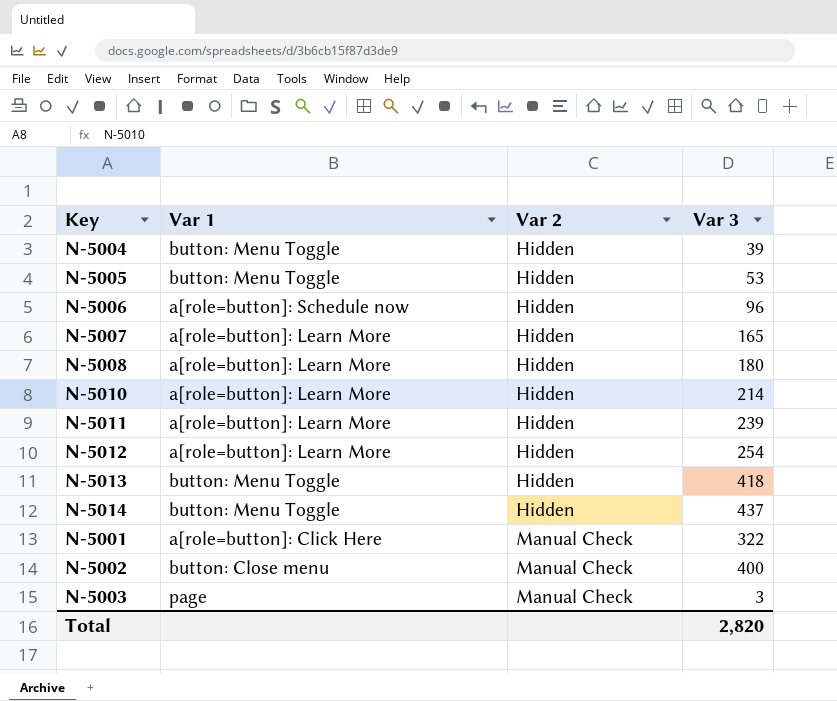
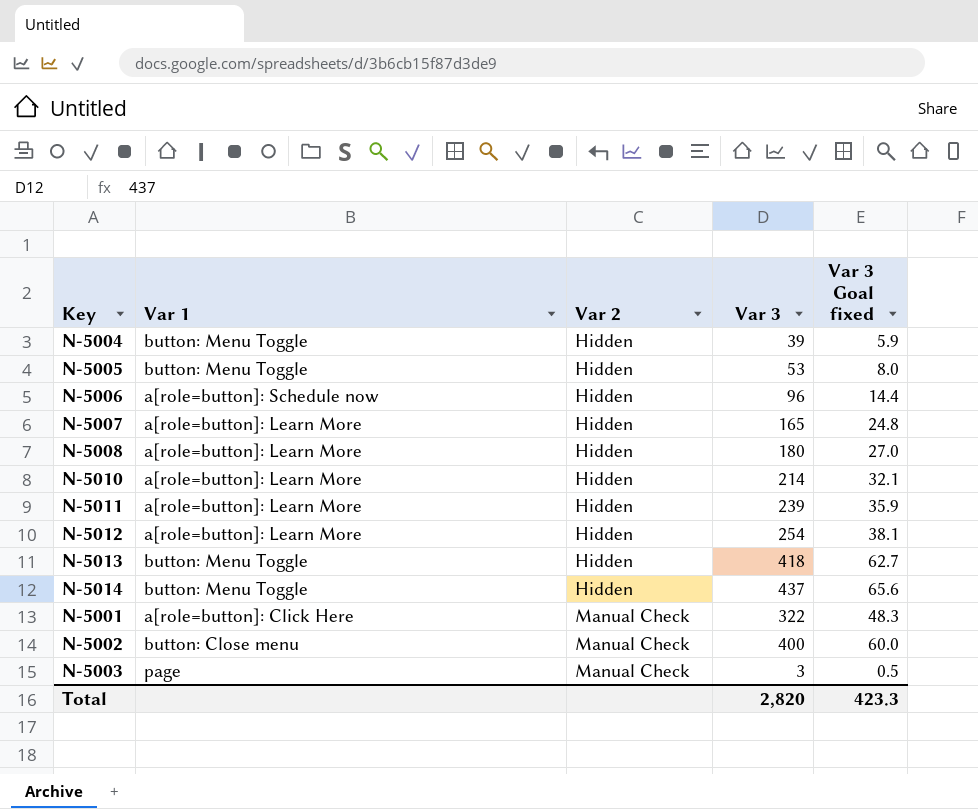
column Var 3 Goal fixed | formula: none -> [Var 3] * 0.15

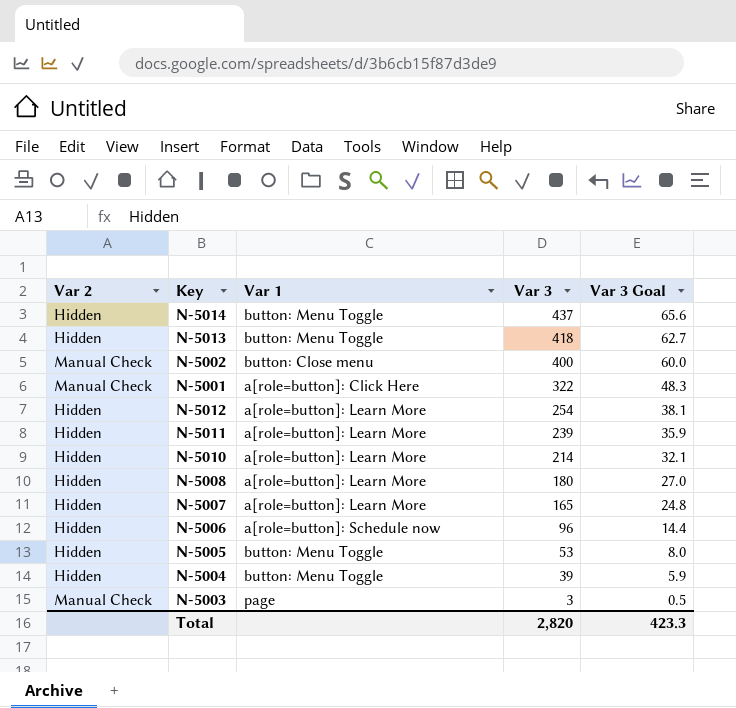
row order: Var 2 ascending -> Var 3 descending
column Var 2 | position: 3 -> 1
column name: Var 3 Goal fixed -> Var 3 Goal

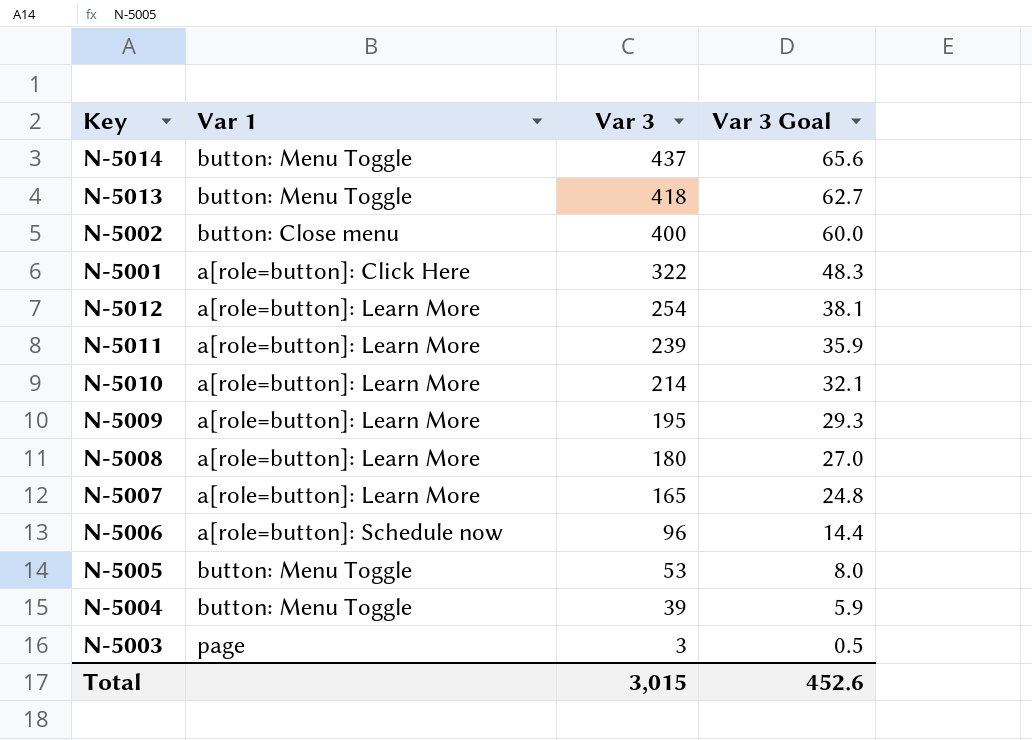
column Var 2 | position: 1 -> none
row N-5009: none -> a[role=button]: Learn More | 195 | 29.3
Total | Var 3: 2,820 -> 3,015
Total | Var 3 Goal: 423.3 -> 452.6

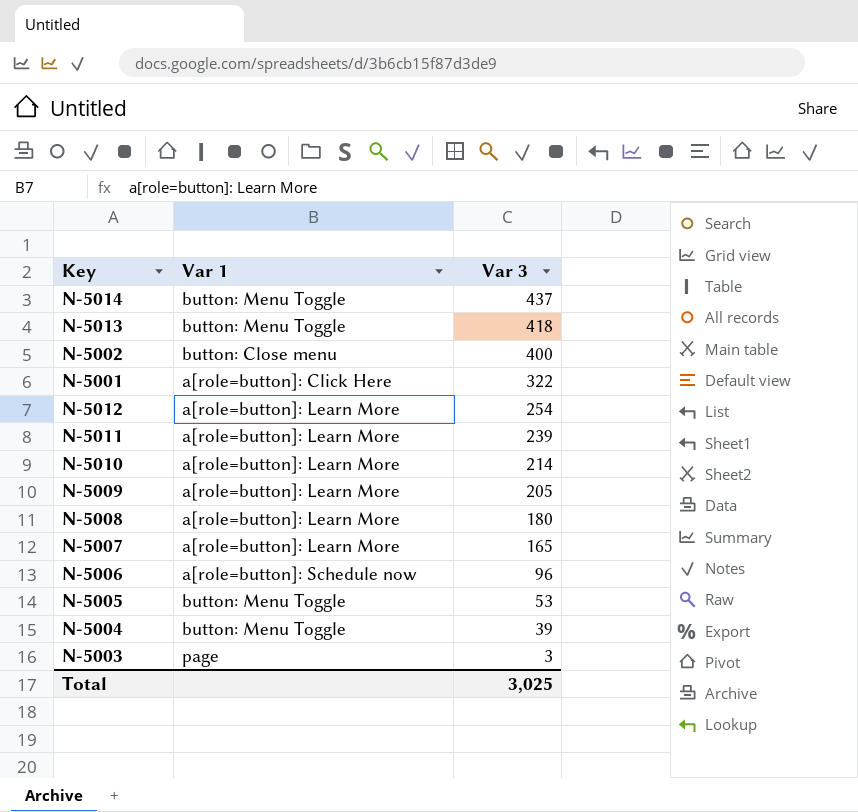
column Var 3 Goal | formula: [Var 3] * 0.15 -> none
N-5009 | Var 3: 195 -> 205
Total | Var 3: 3,015 -> 3,025

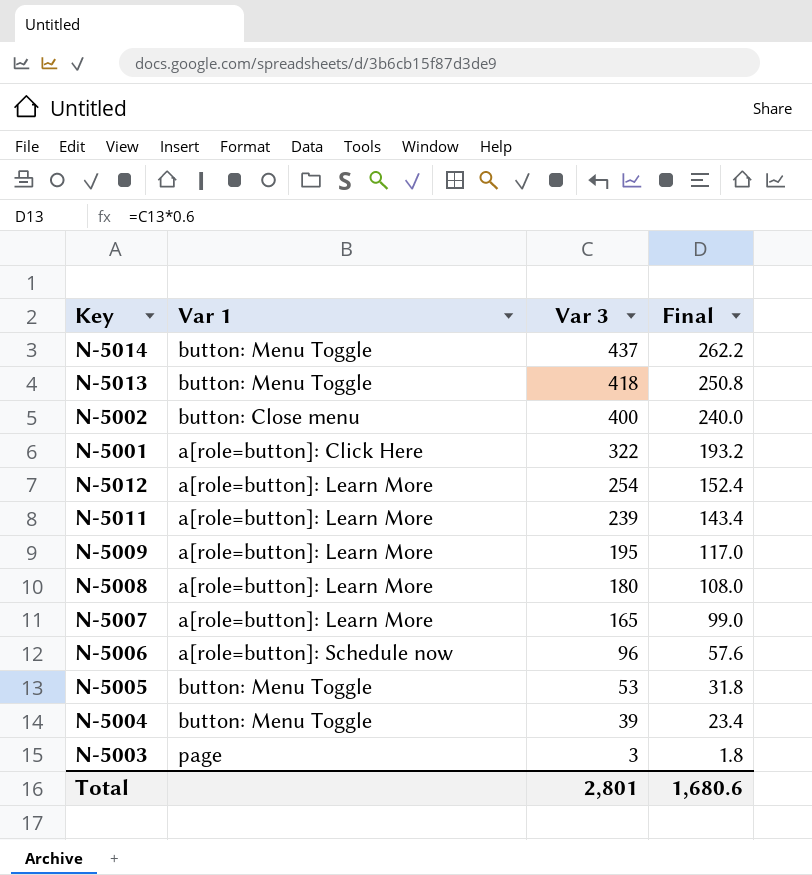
column Final | formula: none -> [Var 3] * 0.6
row N-5010: a[role=button]: Learn More | 214 -> none
N-5009 | Var 3: 205 -> 195
Total | Var 3: 3,025 -> 2,801

